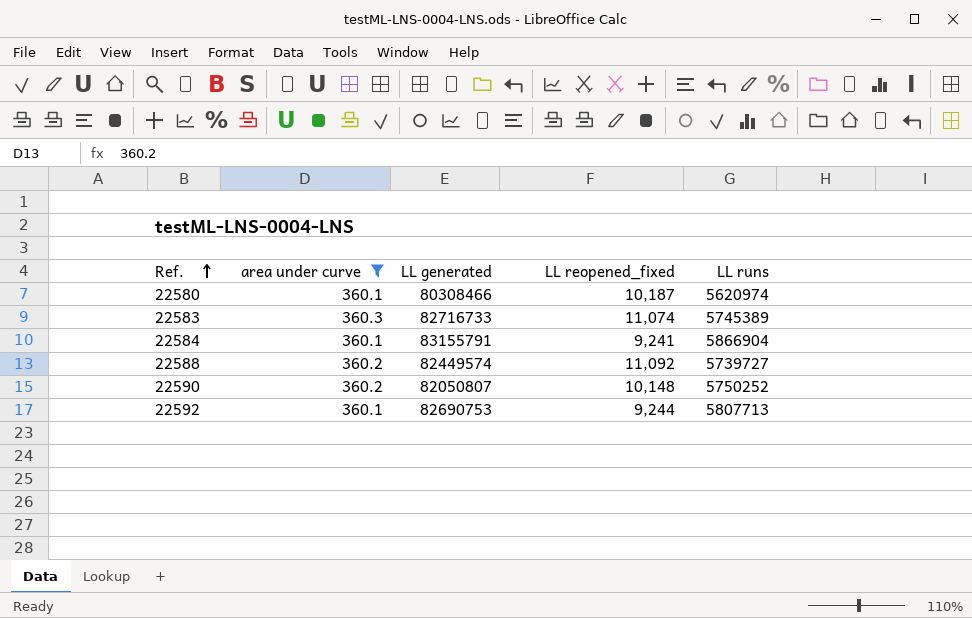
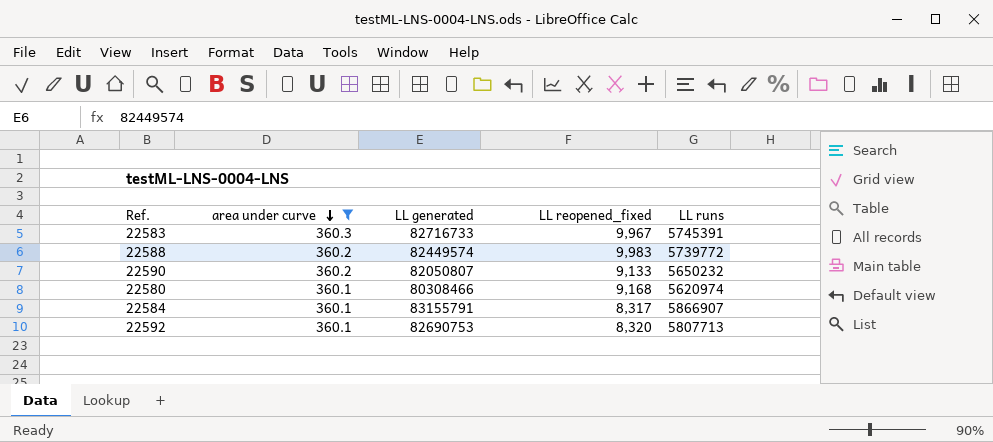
row order: Ref. ascending -> area under curve descending
22583 | LL reopened_fixed: 11,074 -> 9,967
22583 | LL runs: 5745389 -> 5745391
22588 | LL reopened_fixed: 11,092 -> 9,983
22588 | LL runs: 5739727 -> 5739772
22590 | LL reopened_fixed: 10,148 -> 9,133
22590 | LL runs: 5750252 -> 5650232
22580 | LL reopened_fixed: 10,187 -> 9,168
22584 | LL reopened_fixed: 9,241 -> 8,317
22584 | LL runs: 5866904 -> 5866907
22592 | LL reopened_fixed: 9,244 -> 8,320

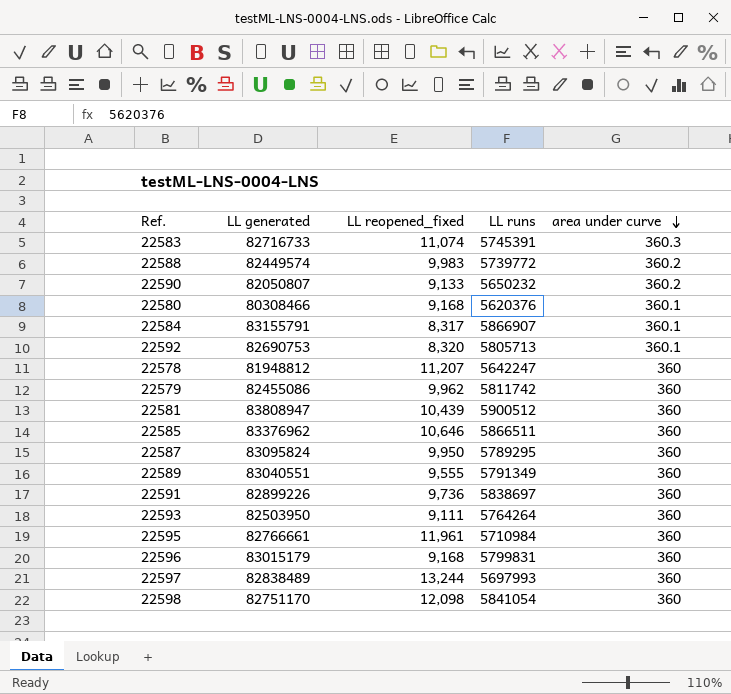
filter: area under curve != 360 -> none
column area under curve | position: 2 -> 5
22583 | LL reopened_fixed: 9,967 -> 11,074
22580 | LL runs: 5620974 -> 5620376
22592 | LL runs: 5807713 -> 5805713

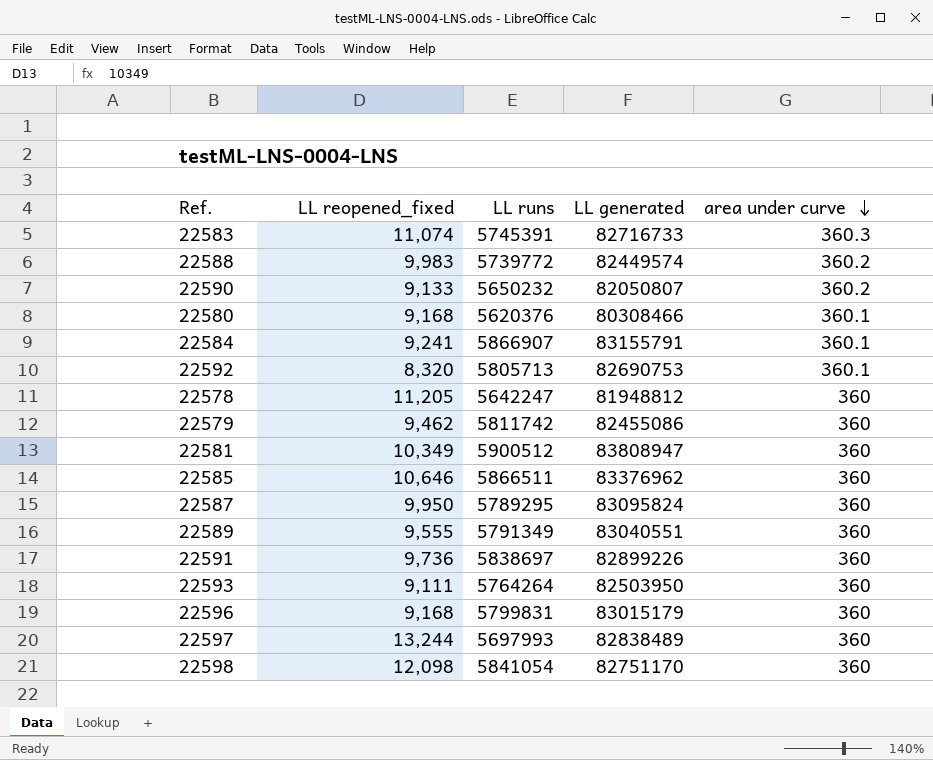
column LL generated | position: 2 -> 4
row 22595: 82766661 | 11,961 | 5710984 | 360 -> none
22584 | LL reopened_fixed: 8,317 -> 9,241
22578 | LL reopened_fixed: 11,207 -> 11,205
22579 | LL reopened_fixed: 9,962 -> 9,462
22581 | LL reopened_fixed: 10,439 -> 10,349

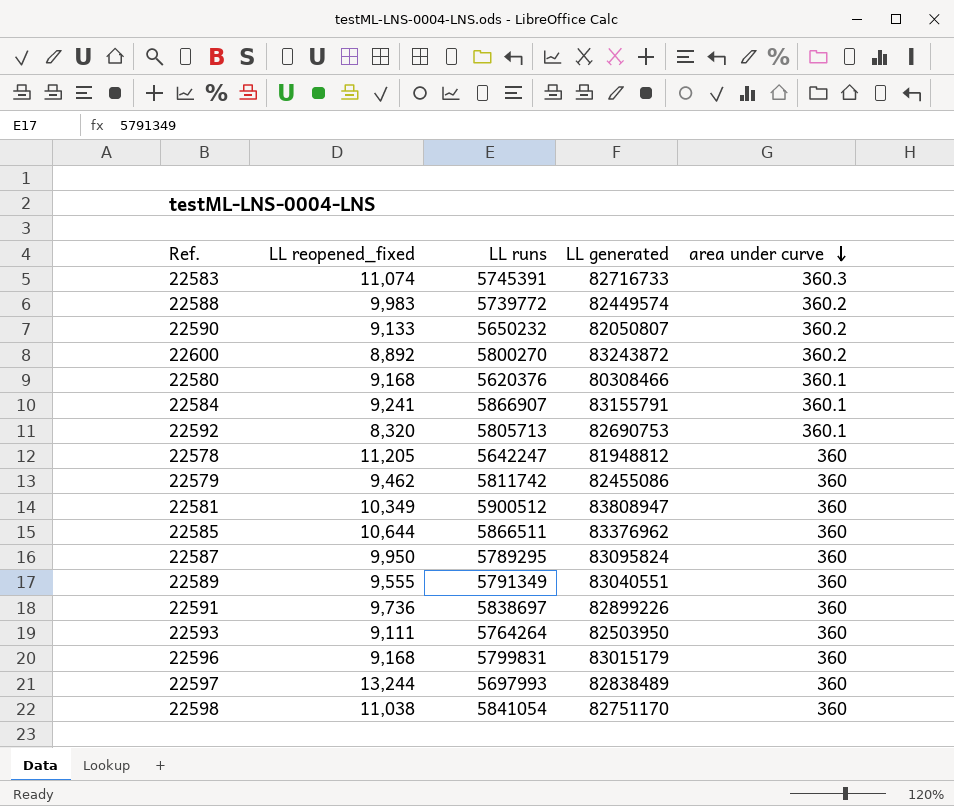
row 22600: none -> 8,892 | 5800270 | 83243872 | 360.2
22585 | LL reopened_fixed: 10,646 -> 10,644
22598 | LL reopened_fixed: 12,098 -> 11,038

